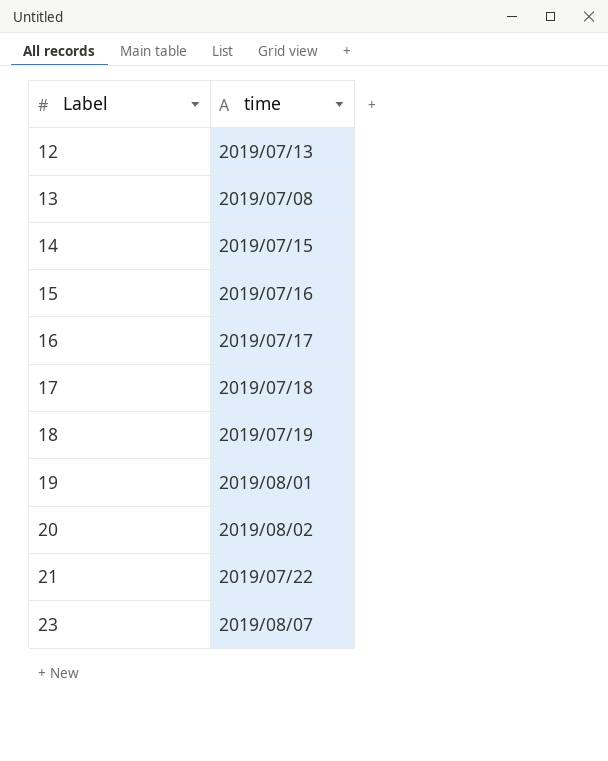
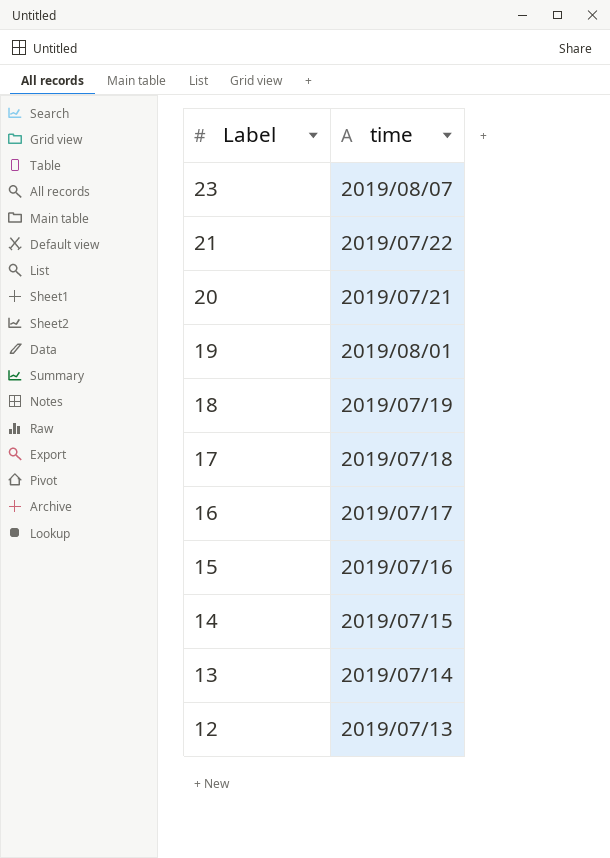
row order: Label ascending -> Label descending
20 | time: 2019/08/02 -> 2019/07/21
13 | time: 2019/07/08 -> 2019/07/14

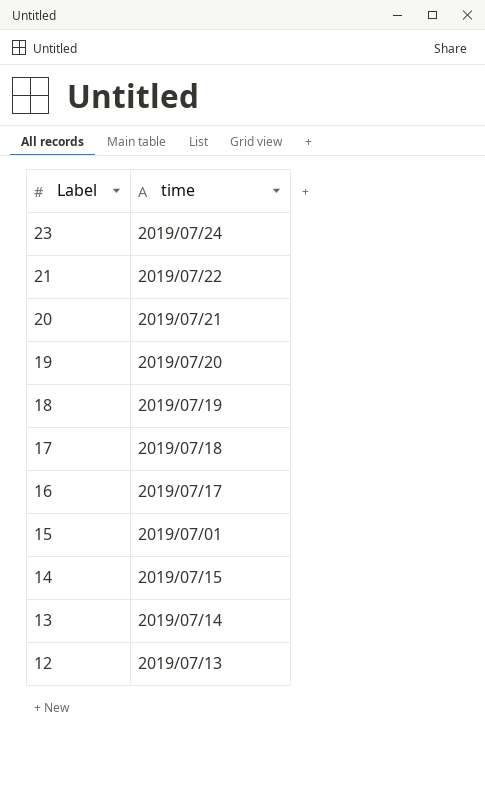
23 | time: 2019/08/07 -> 2019/07/24
19 | time: 2019/08/01 -> 2019/07/20
15 | time: 2019/07/16 -> 2019/07/01

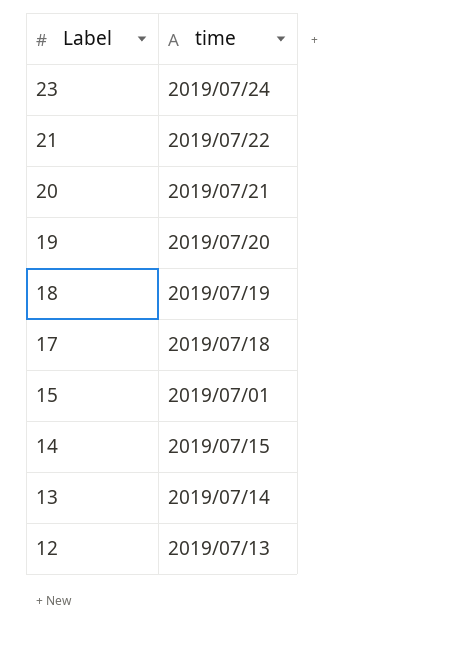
row 16: 2019/07/17 -> none

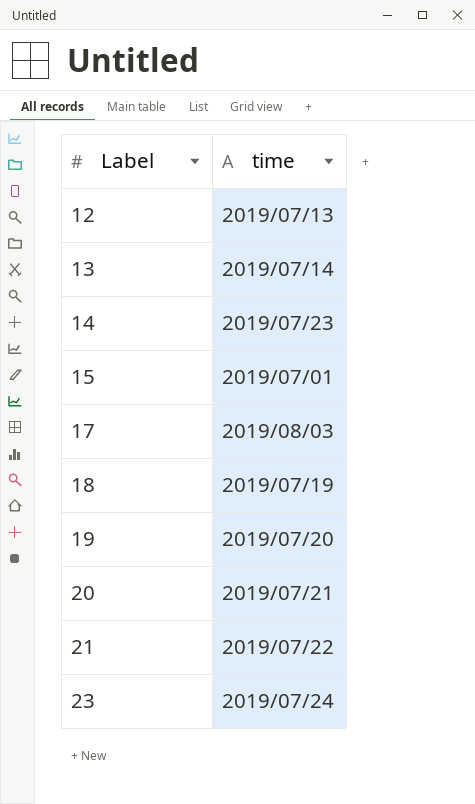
row order: Label descending -> Label ascending
14 | time: 2019/07/15 -> 2019/07/23
17 | time: 2019/07/18 -> 2019/08/03

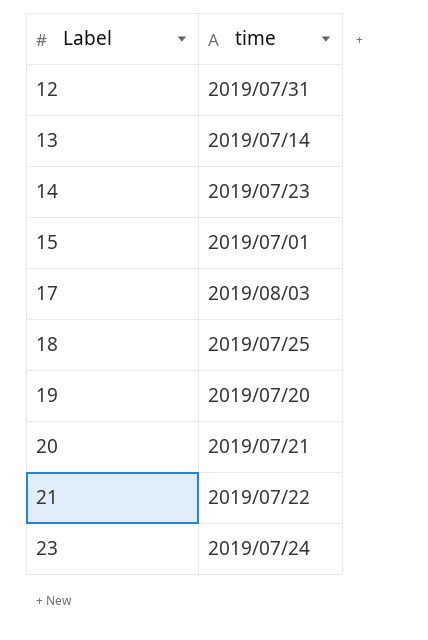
12 | time: 2019/07/13 -> 2019/07/31
18 | time: 2019/07/19 -> 2019/07/25

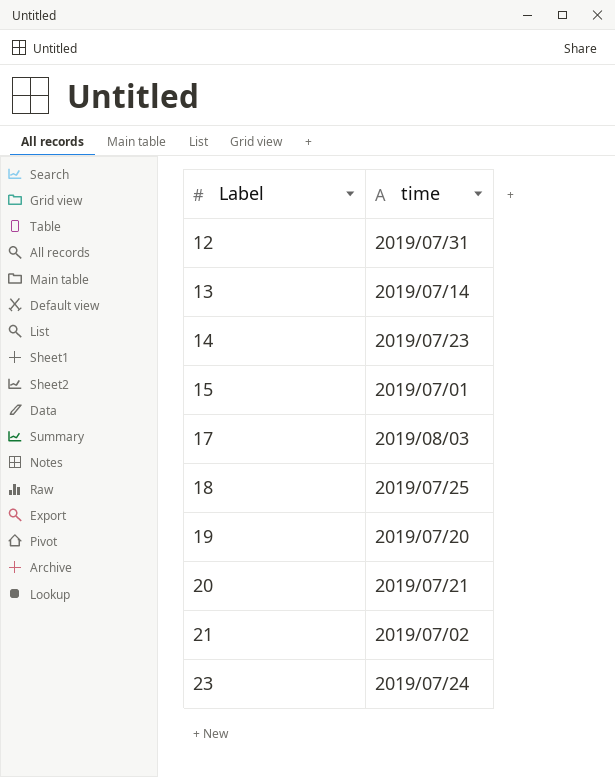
21 | time: 2019/07/22 -> 2019/07/02

